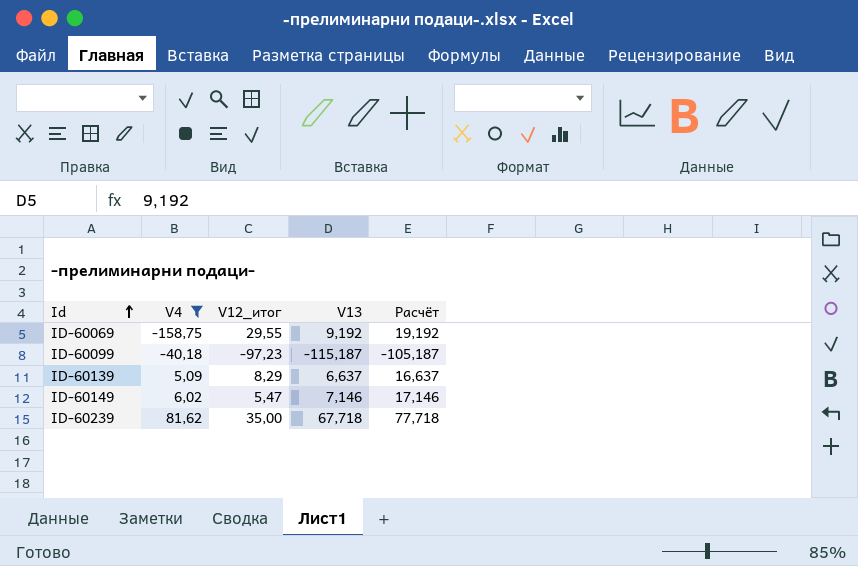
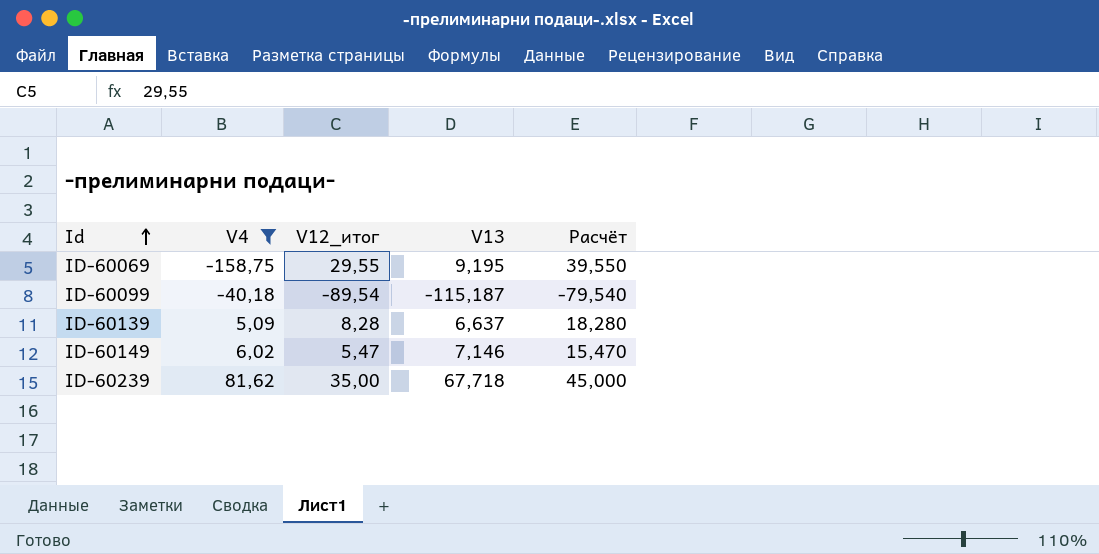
column Расчёт | formula: [V13] + 10 -> [V12_итог] + 10
ID-60069 | V13: 9,192 -> 9,195
ID-60099 | V12_итог: -97,23 -> -89,54
ID-60139 | V12_итог: 8,29 -> 8,28

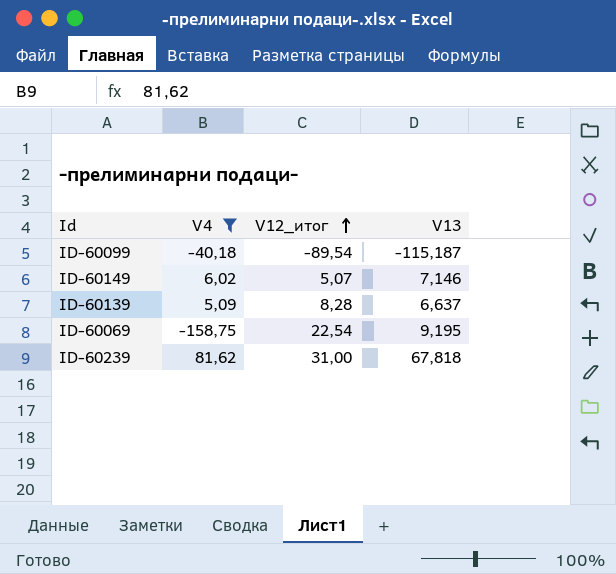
row order: Id ascending -> V12_итог ascending
column Расчёт | formula: [V12_итог] + 10 -> none
ID-60149 | V12_итог: 5,47 -> 5,07
ID-60069 | V12_итог: 29,55 -> 22,54
ID-60239 | V12_итог: 35,00 -> 31,00
ID-60239 | V13: 67,718 -> 67,818

